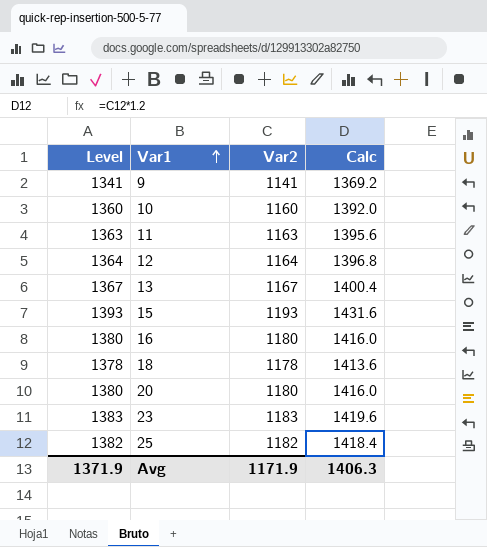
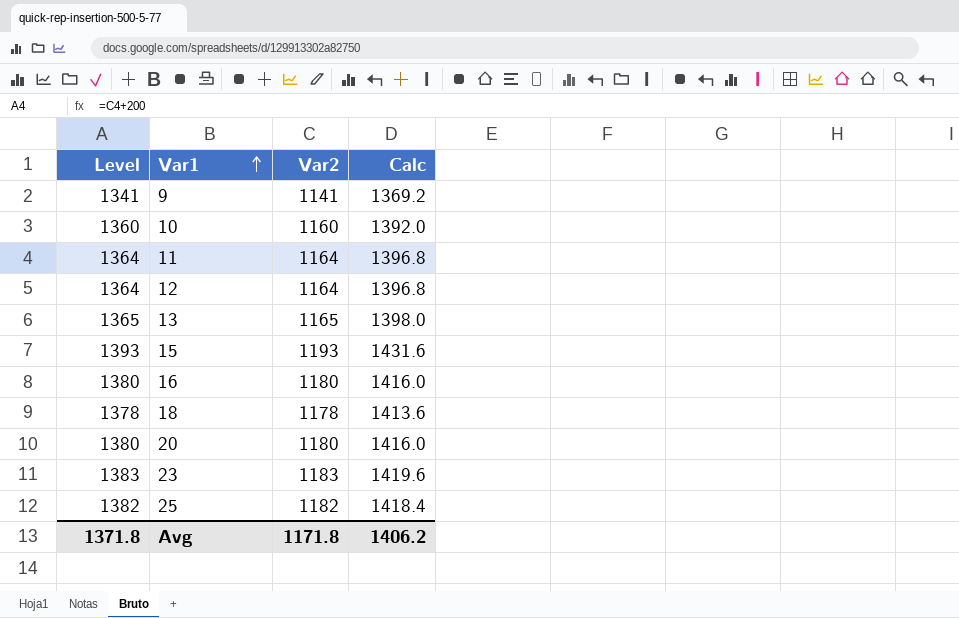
11 | Level: 1363 -> 1364
11 | Var2: 1163 -> 1164
11 | Calc: 1395.6 -> 1396.8
13 | Level: 1367 -> 1365
13 | Var2: 1167 -> 1165
13 | Calc: 1400.4 -> 1398.0
Avg | Level: 1371.9 -> 1371.8
Avg | Var2: 1171.9 -> 1171.8
Avg | Calc: 1406.3 -> 1406.2

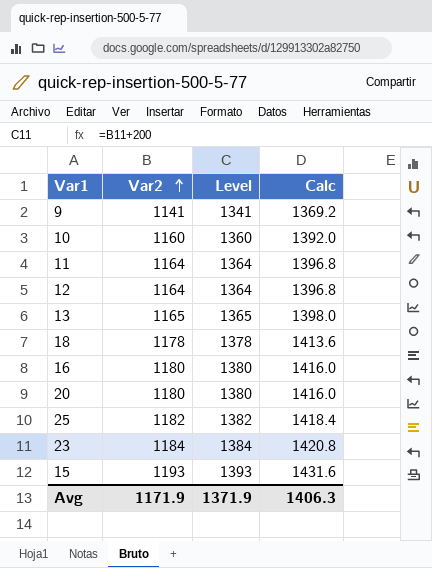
row order: Var1 ascending -> Var2 ascending
column Level | position: 1 -> 3
23 | Var2: 1183 -> 1184
23 | Level: 1383 -> 1384
23 | Calc: 1419.6 -> 1420.8
Avg | Var2: 1171.8 -> 1171.9
Avg | Level: 1371.8 -> 1371.9
Avg | Calc: 1406.2 -> 1406.3

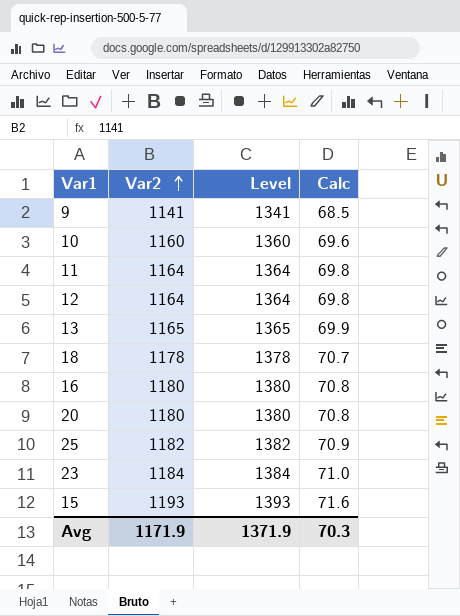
column Calc | formula: [Var2] * 1.2 -> [Var2] * 0.06
Avg | Calc: 1406.3 -> 70.3

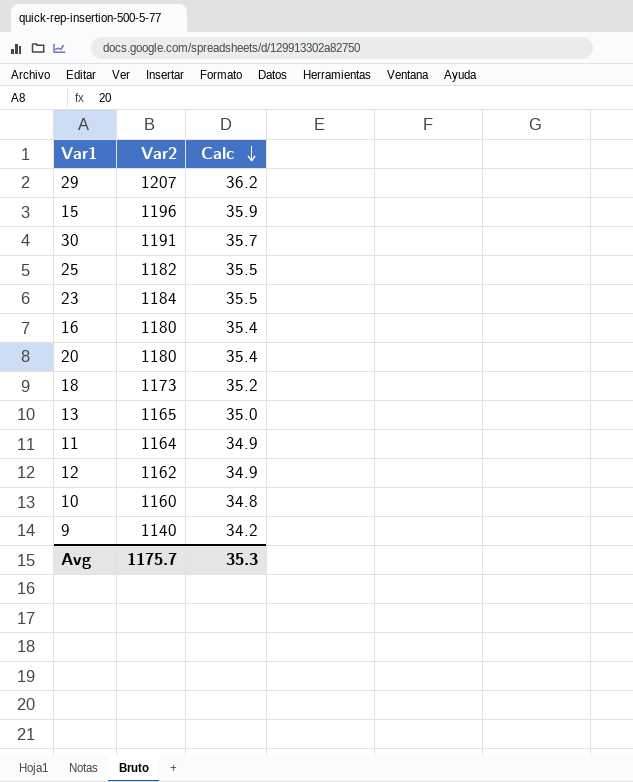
row order: Var2 ascending -> Calc descending
column Level | formula: [Var2] + 200 -> none
column Calc | formula: [Var2] * 0.06 -> [Var2] * 0.03
row 29: none -> 1207 | 36.2
15 | Var2: 1193 -> 1196
row 30: none -> 1191 | 35.7
18 | Var2: 1178 -> 1173
12 | Var2: 1164 -> 1162
9 | Var2: 1141 -> 1140
Avg | Var2: 1171.9 -> 1175.7
Avg | Calc: 70.3 -> 35.3

